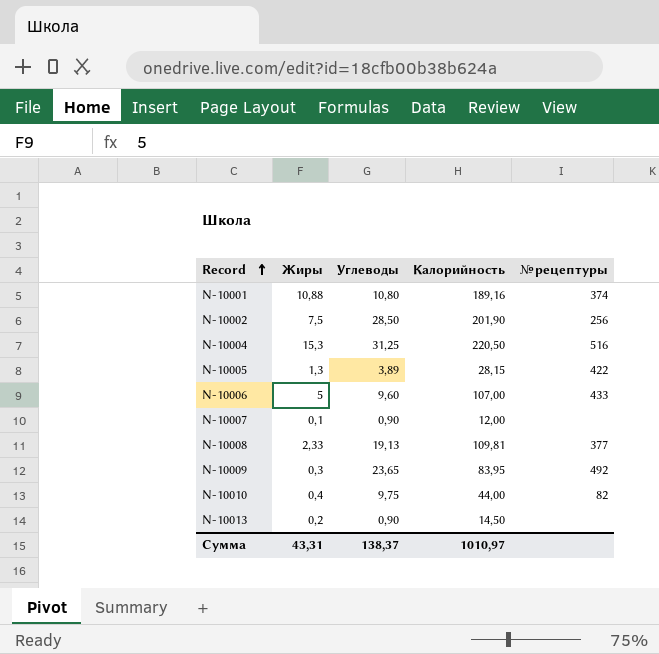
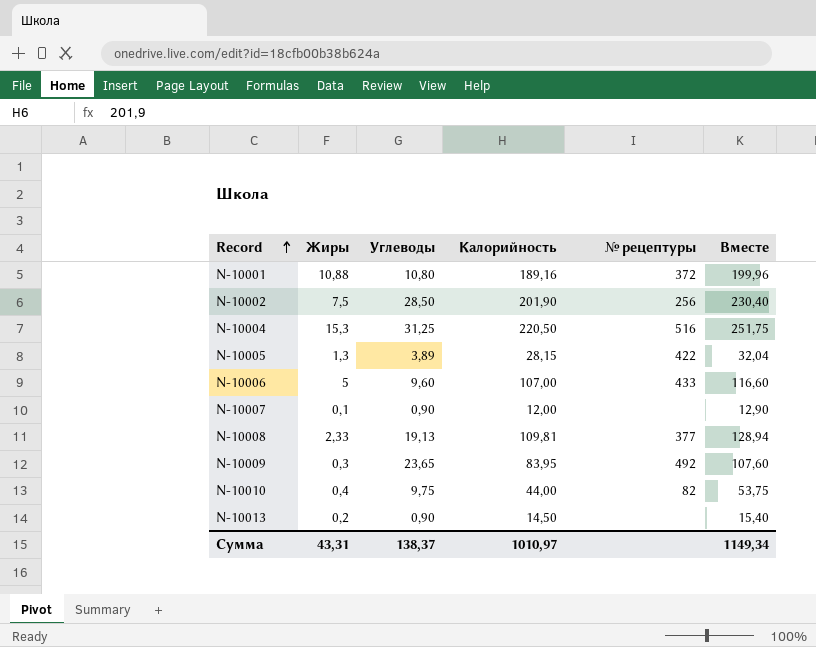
column Вместе | formula: none -> [Углеводы] + [Калорийность]
N-10001 | № рецептуры: 374 -> 372

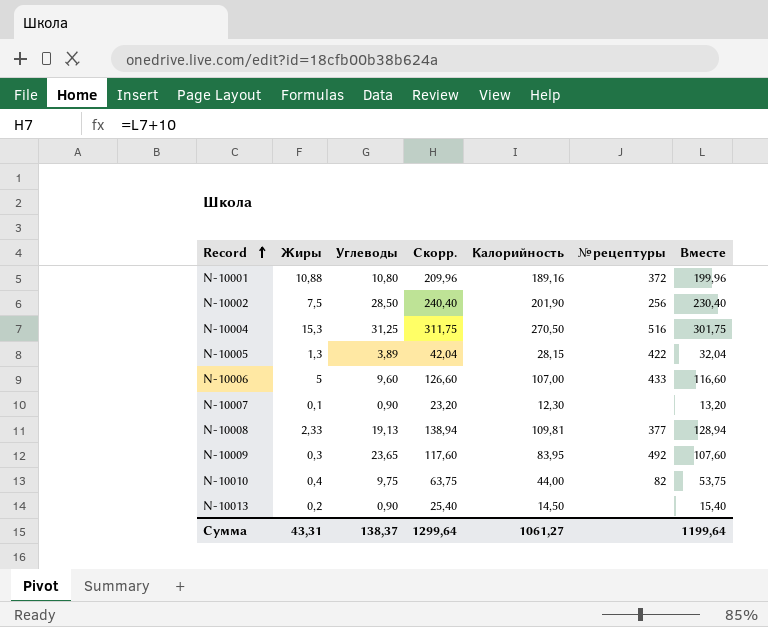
column Скорр. | formula: none -> [Вместе] + 10
N-10004 | Калорийность: 220,50 -> 270,50
N-10004 | Вместе: 251,75 -> 301,75
N-10007 | Калорийность: 12,00 -> 12,30
N-10007 | Вместе: 12,90 -> 13,20
Сумма | Калорийность: 1010,97 -> 1061,27
Сумма | Вместе: 1149,34 -> 1199,64

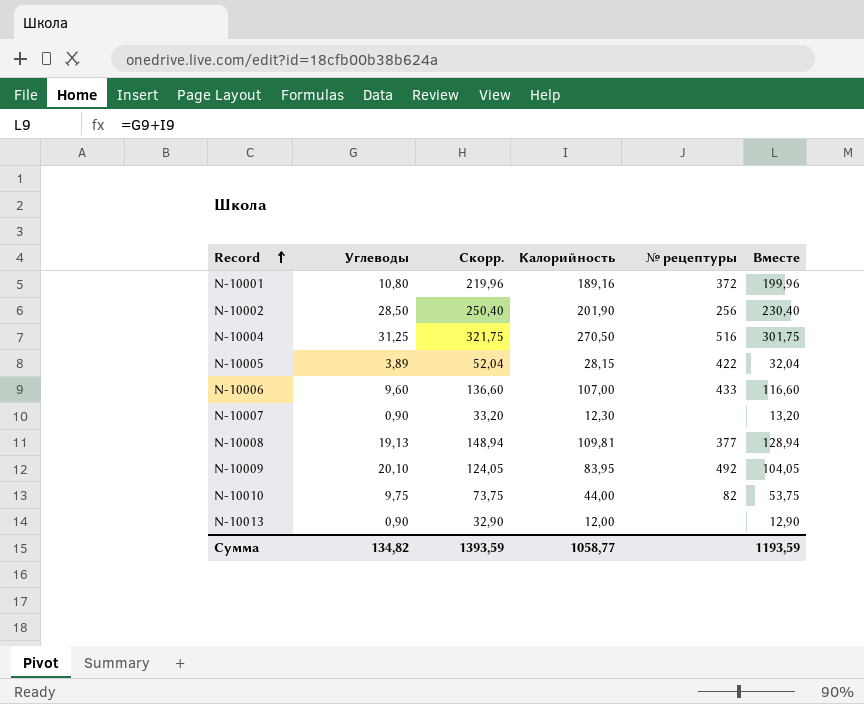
column Жиры | position: 2 -> none
column Скорр. | formula: [Вместе] + 10 -> [Вместе] + 20
N-10009 | Углеводы: 23,65 -> 20,10
N-10009 | Вместе: 107,60 -> 104,05
N-10013 | Калорийность: 14,50 -> 12,00
N-10013 | Вместе: 15,40 -> 12,90
Сумма | Углеводы: 138,37 -> 134,82
Сумма | Скорр.: 1299,64 -> 1393,59
Сумма | Калорийность: 1061,27 -> 1058,77
Сумма | Вместе: 1199,64 -> 1193,59

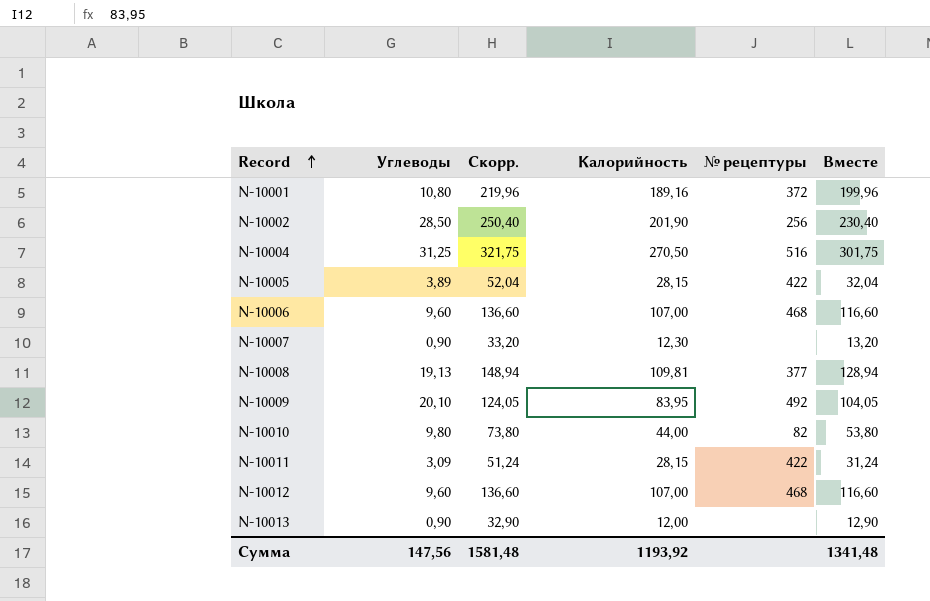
N-10006 | № рецептуры: 433 -> 468
N-10010 | Углеводы: 9,75 -> 9,80
N-10010 | Скорр.: 73,75 -> 73,80
N-10010 | Вместе: 53,75 -> 53,80
row N-10011: none -> 3,09 | 51,24 | 28,15 | 422 | 31,24
row N-10012: none -> 9,60 | 136,60 | 107,00 | 468 | 116,60
Сумма | Углеводы: 134,82 -> 147,56
Сумма | Скорр.: 1393,59 -> 1581,48
Сумма | Калорийность: 1058,77 -> 1193,92
Сумма | Вместе: 1193,59 -> 1341,48

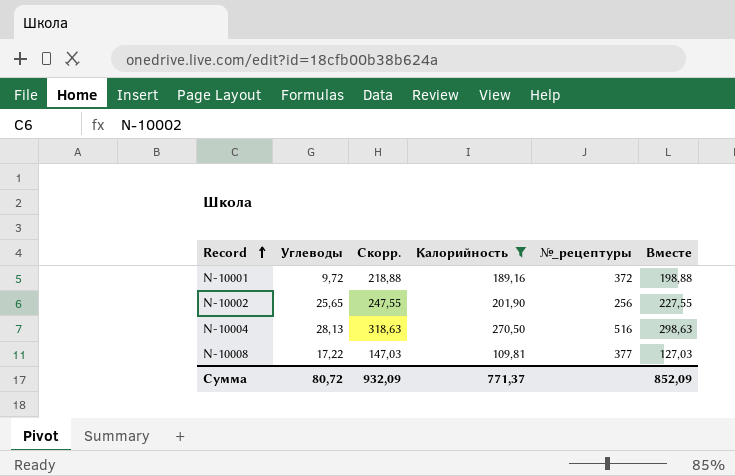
filter: none -> Калорийность >= 109,81
column name: № рецептуры -> №_рецептуры
N-10001 | Углеводы: 10,80 -> 9,72
N-10001 | Скорр.: 219,96 -> 218,88
N-10001 | Вместе: 199,96 -> 198,88
N-10002 | Углеводы: 28,50 -> 25,65
N-10002 | Скорр.: 250,40 -> 247,55
N-10002 | Вместе: 230,40 -> 227,55
N-10004 | Углеводы: 31,25 -> 28,13
N-10004 | Скорр.: 321,75 -> 318,63
N-10004 | Вместе: 301,75 -> 298,63
N-10008 | Углеводы: 19,13 -> 17,22
N-10008 | Скорр.: 148,94 -> 147,03
N-10008 | Вместе: 128,94 -> 127,03
Сумма | Углеводы: 147,56 -> 80,72
Сумма | Скорр.: 1581,48 -> 932,09
Сумма | Калорийность: 1193,92 -> 771,37
Сумма | Вместе: 1341,48 -> 852,09

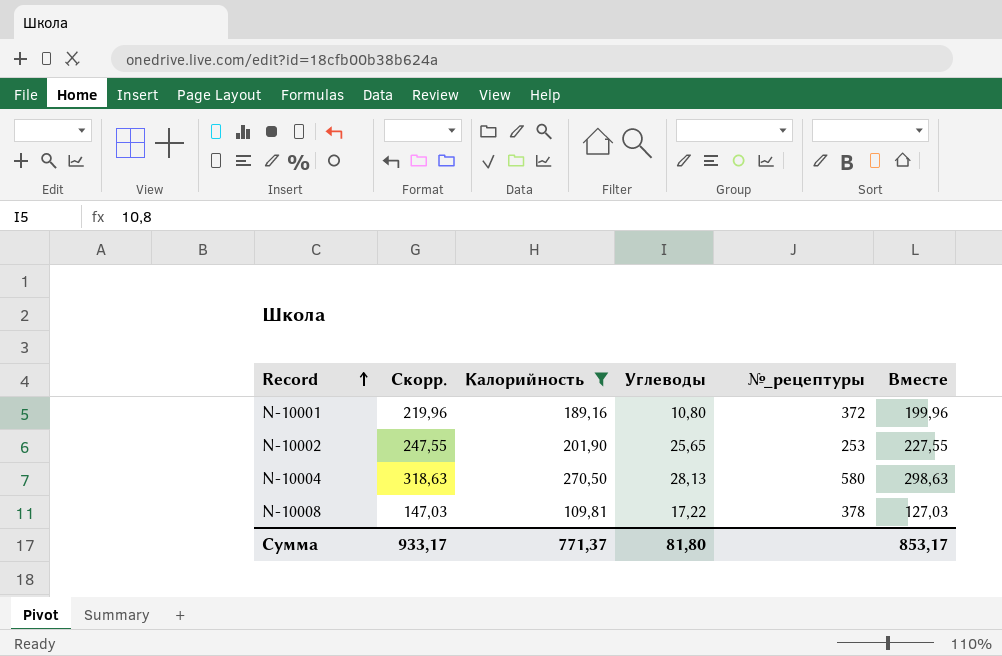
column Углеводы | position: 2 -> 4
N-10001 | Скорр.: 218,88 -> 219,96
N-10001 | Углеводы: 9,72 -> 10,80
N-10001 | Вместе: 198,88 -> 199,96
N-10002 | №_рецептуры: 256 -> 253
N-10004 | №_рецептуры: 516 -> 580
N-10008 | №_рецептуры: 377 -> 378
Сумма | Скорр.: 932,09 -> 933,17
Сумма | Углеводы: 80,72 -> 81,80
Сумма | Вместе: 852,09 -> 853,17

